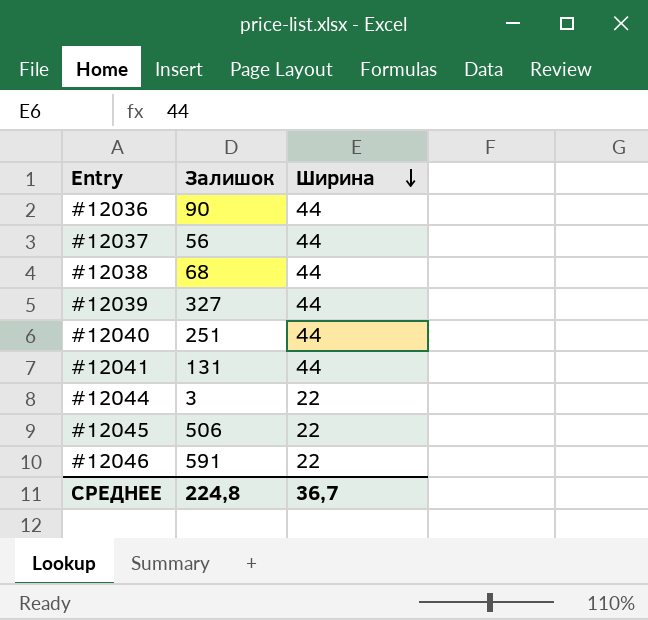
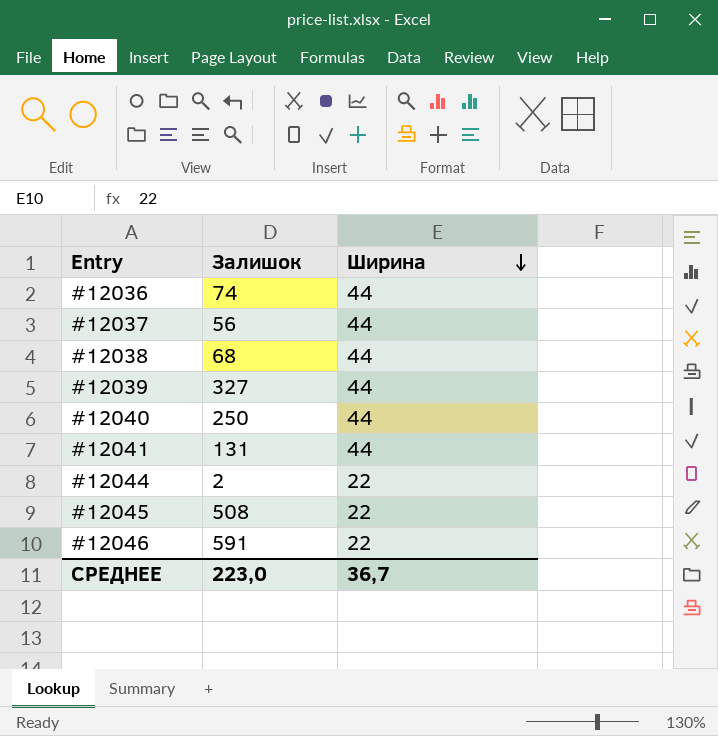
#12036 | Залишок: 90 -> 74
#12040 | Залишок: 251 -> 250
#12044 | Залишок: 3 -> 2
#12045 | Залишок: 506 -> 508
СРЕДНЕЕ | Залишок: 224,8 -> 223,0

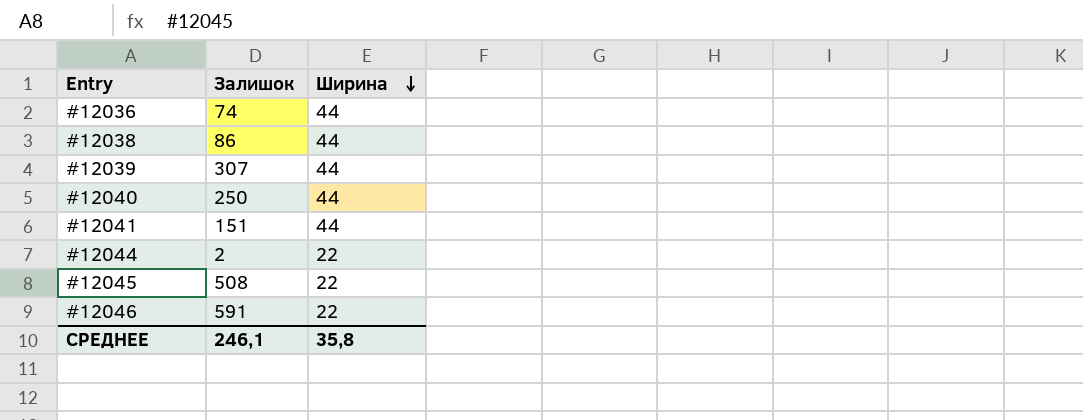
row #12037: 56 | 44 -> none
#12038 | Залишок: 68 -> 86
#12039 | Залишок: 327 -> 307
#12041 | Залишок: 131 -> 151
СРЕДНЕЕ | Залишок: 223,0 -> 246,1
СРЕДНЕЕ | Ширина: 36,7 -> 35,8

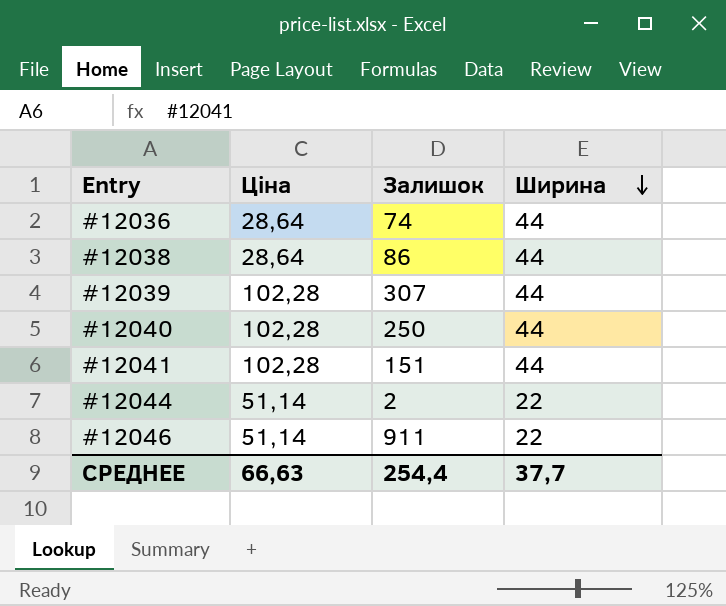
column Ціна | position: none -> 2
row #12045: 508 | 22 -> none
#12046 | Залишок: 591 -> 911
СРЕДНЕЕ | Залишок: 246,1 -> 254,4
СРЕДНЕЕ | Ширина: 35,8 -> 37,7

